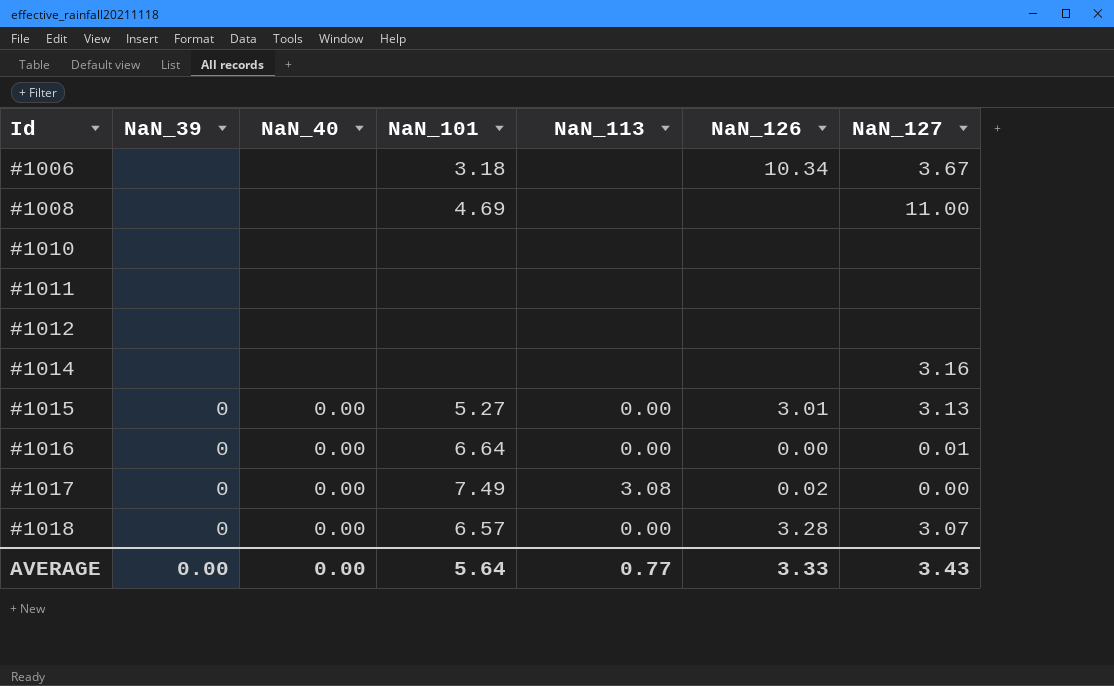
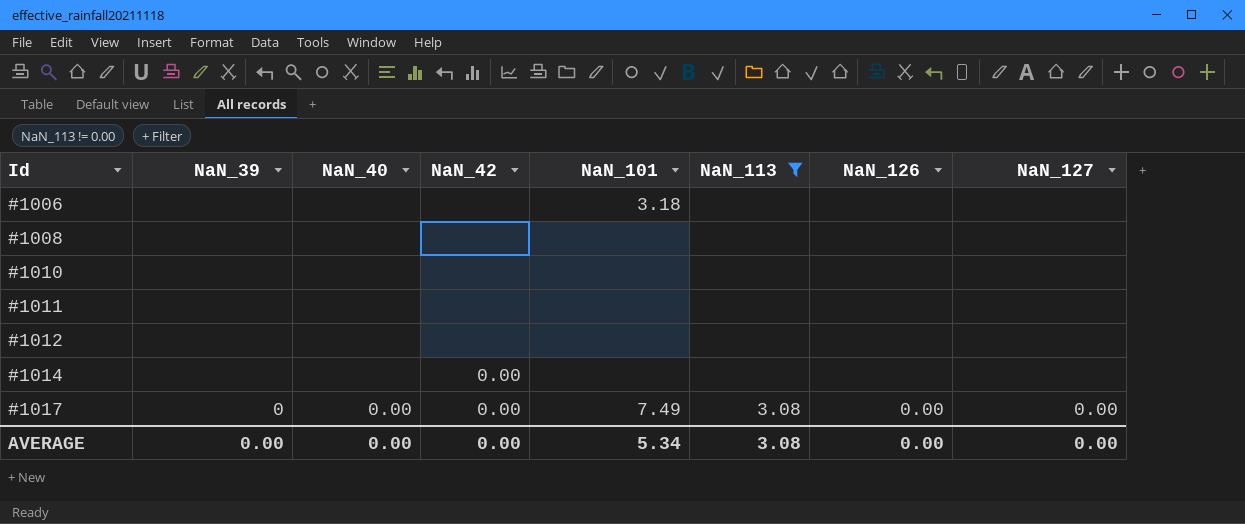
filter: none -> NaN_113 != 0.00
column NaN_42 | position: none -> 4
#1006 | NaN_126: 10.34 -> none
#1006 | NaN_127: 3.67 -> none
#1008 | NaN_101: 4.69 -> none
#1008 | NaN_127: 11.00 -> none
#1014 | NaN_127: 3.16 -> none
#1017 | NaN_126: 0.02 -> 0.00
AVERAGE | NaN_101: 5.64 -> 5.34
AVERAGE | NaN_113: 0.77 -> 3.08
AVERAGE | NaN_126: 3.33 -> 0.00
AVERAGE | NaN_127: 3.43 -> 0.00

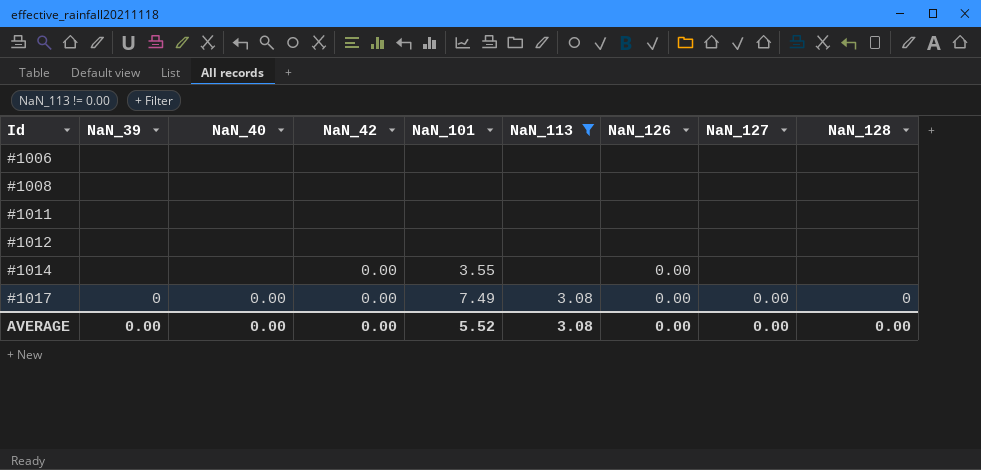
column NaN_128 | position: none -> 9
row #1010: none | none | none | none | none | none | none -> none
#1006 | NaN_101: 3.18 -> none
#1014 | NaN_101: none -> 3.55
#1014 | NaN_126: none -> 0.00
AVERAGE | NaN_101: 5.34 -> 5.52

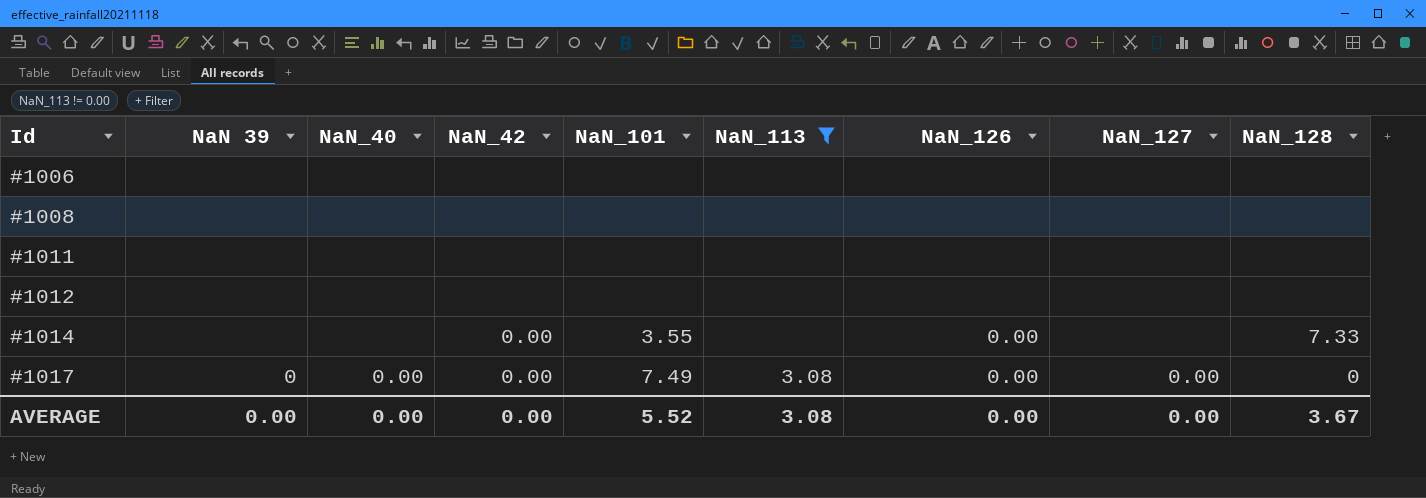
column name: NaN_39 -> NaN 39
#1014 | NaN_128: none -> 7.33
AVERAGE | NaN_128: 0.00 -> 3.67

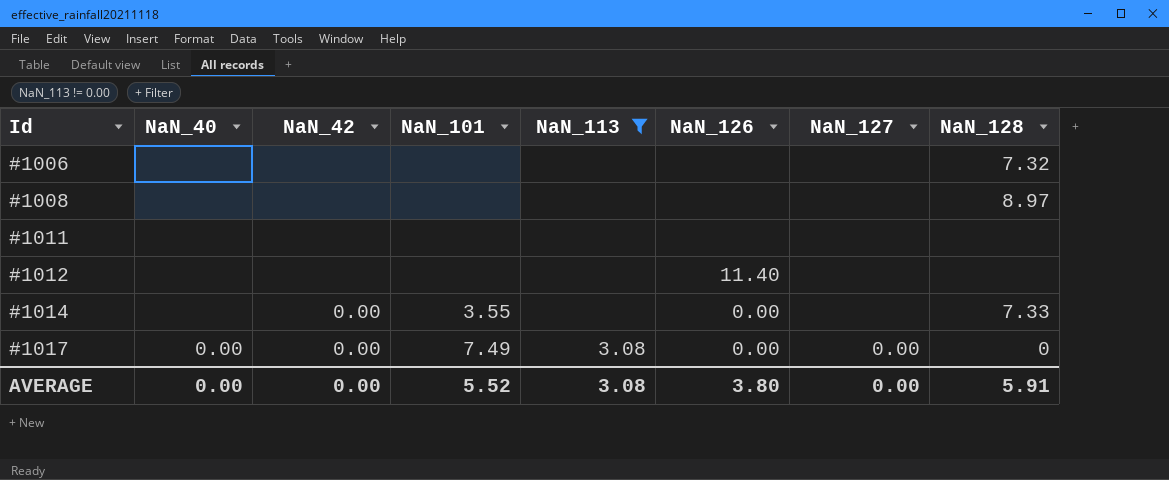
column NaN 39 | position: 2 -> none
#1006 | NaN_128: none -> 7.32
#1008 | NaN_128: none -> 8.97
#1012 | NaN_126: none -> 11.40
AVERAGE | NaN_126: 0.00 -> 3.80
AVERAGE | NaN_128: 3.67 -> 5.91

